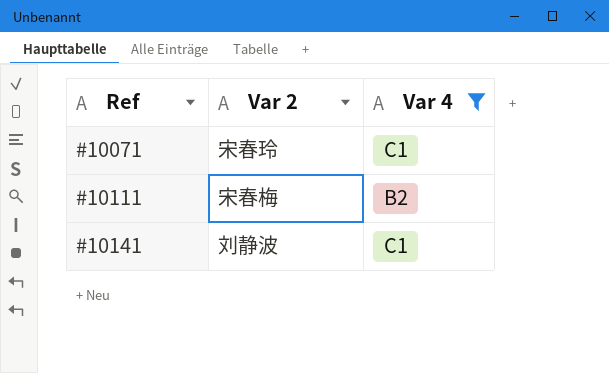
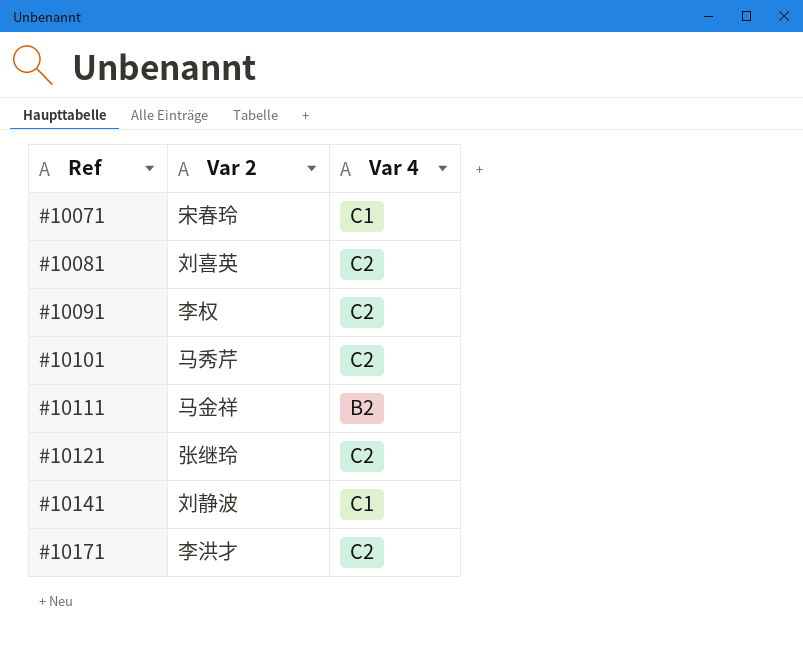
filter: Var 4 != C2 -> none
#10111 | Var 2: 宋春梅 -> 马金祥

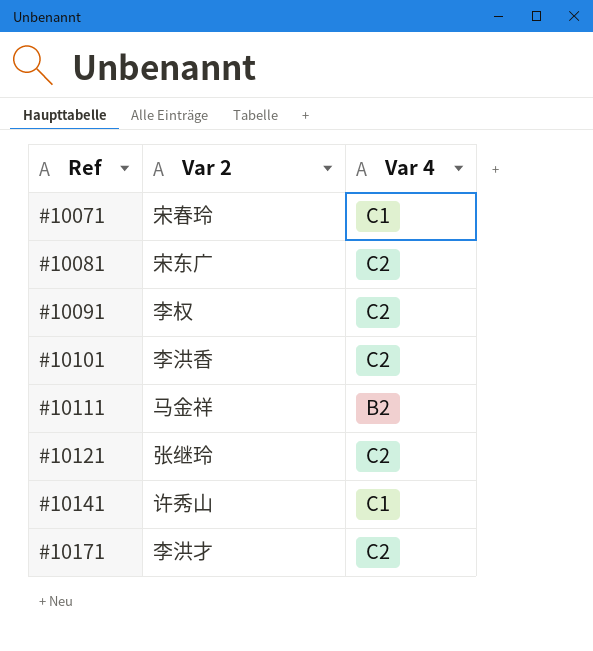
#10081 | Var 2: 刘喜英 -> 宋东广
#10101 | Var 2: 马秀芹 -> 李洪香
#10141 | Var 2: 刘静波 -> 许秀山

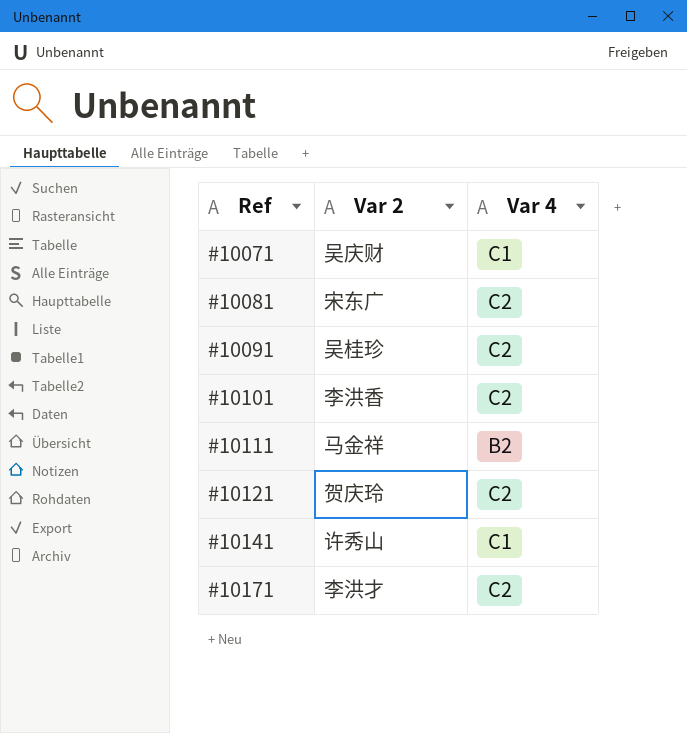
#10071 | Var 2: 宋春玲 -> 吴庆财
#10091 | Var 2: 李权 -> 吴桂珍
#10121 | Var 2: 张继玲 -> 贺庆玲

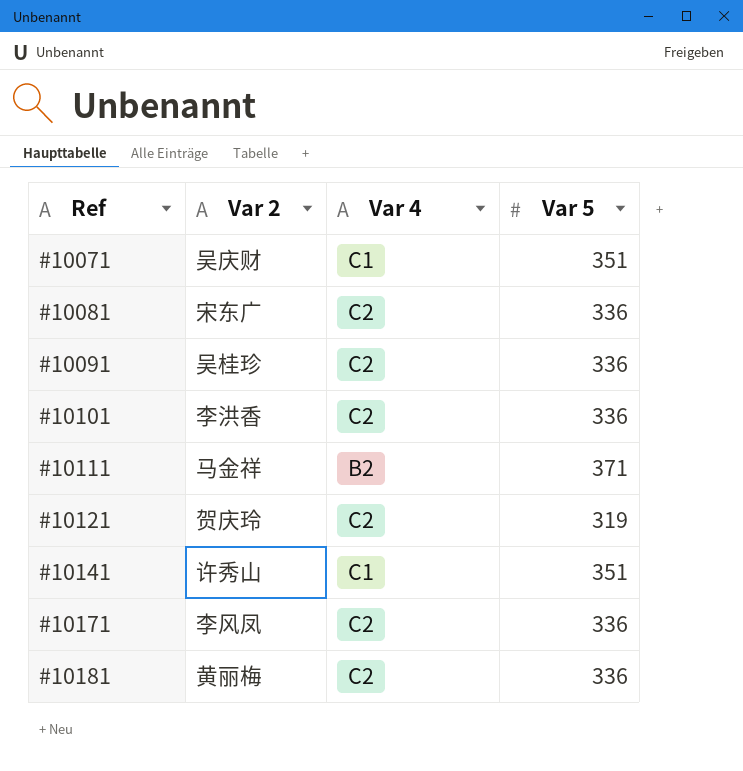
column Var 5 | position: none -> 4
#10171 | Var 2: 李洪才 -> 李风凤
row #10181: none -> 黄丽梅 | C2 | 336

